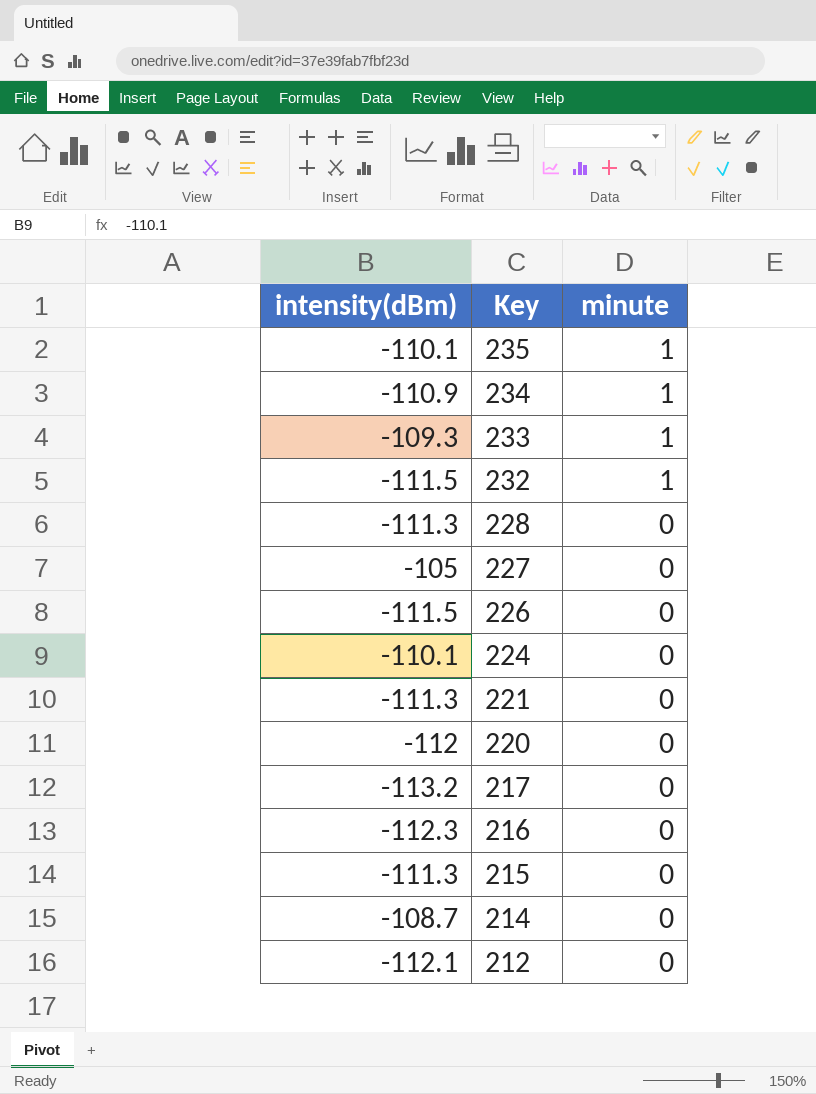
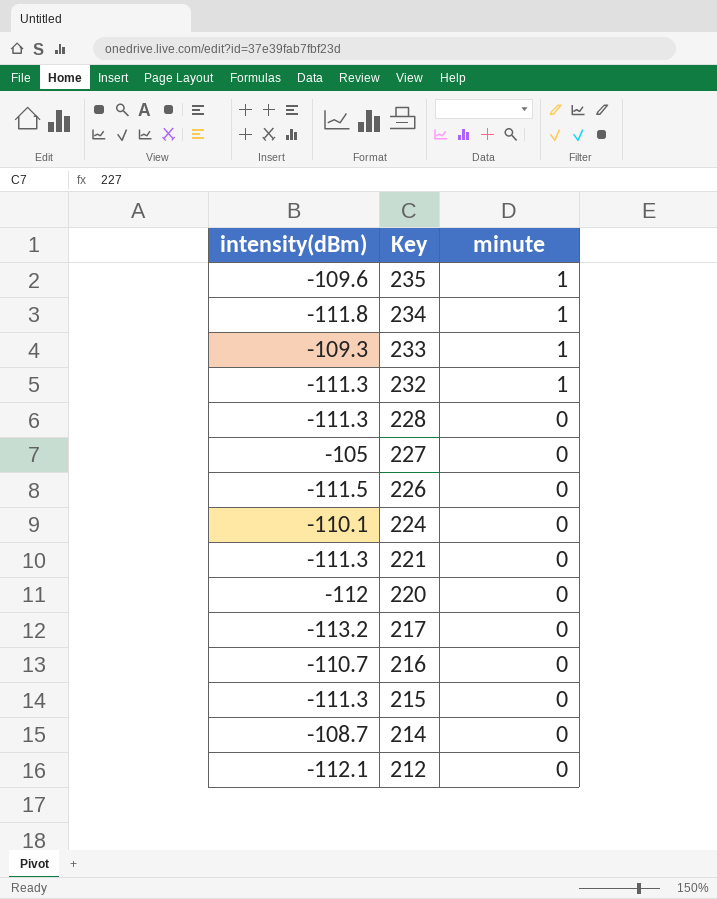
235 | intensity(dBm): -110.1 -> -109.6
234 | intensity(dBm): -110.9 -> -111.8
232 | intensity(dBm): -111.5 -> -111.3
216 | intensity(dBm): -112.3 -> -110.7

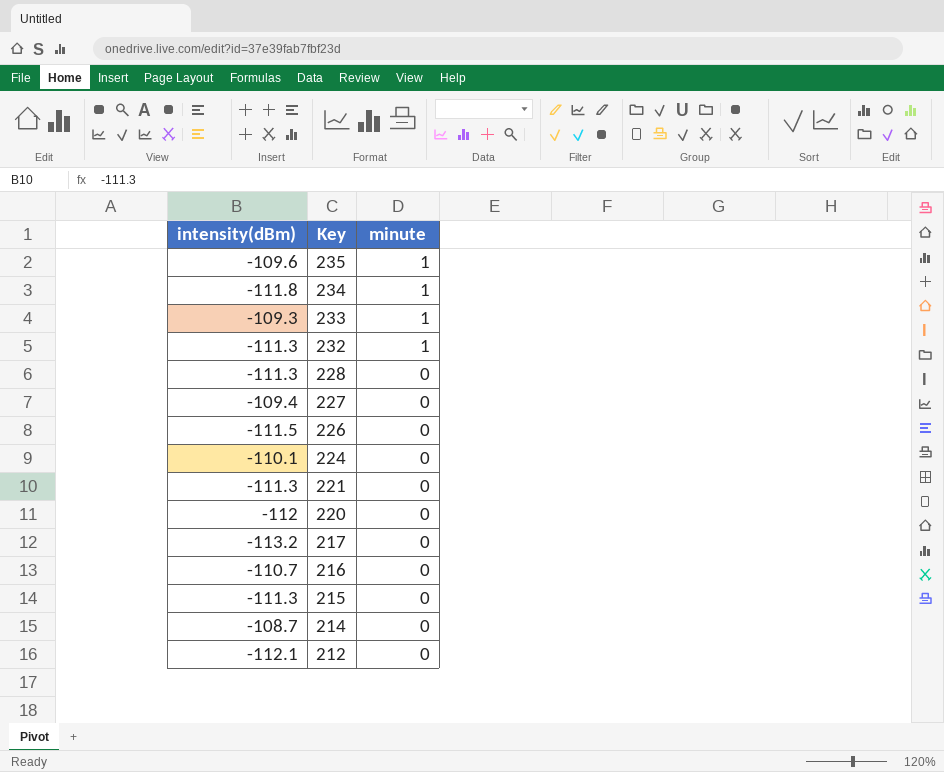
227 | intensity(dBm): -105 -> -109.4

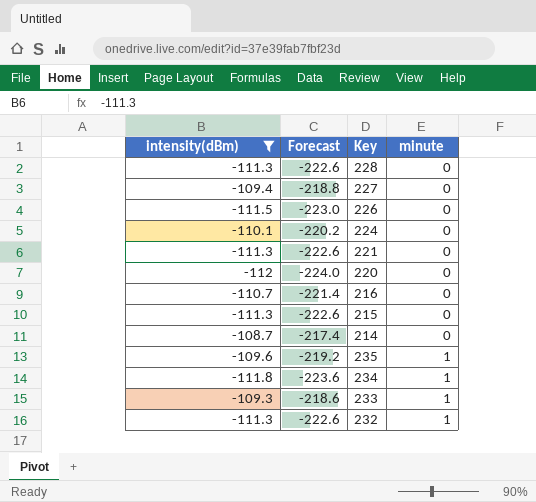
filter: none -> intensity(dBm) >= -112
row order: Key descending -> minute ascending
column Forecast | formula: none -> [intensity(dBm)] * 2

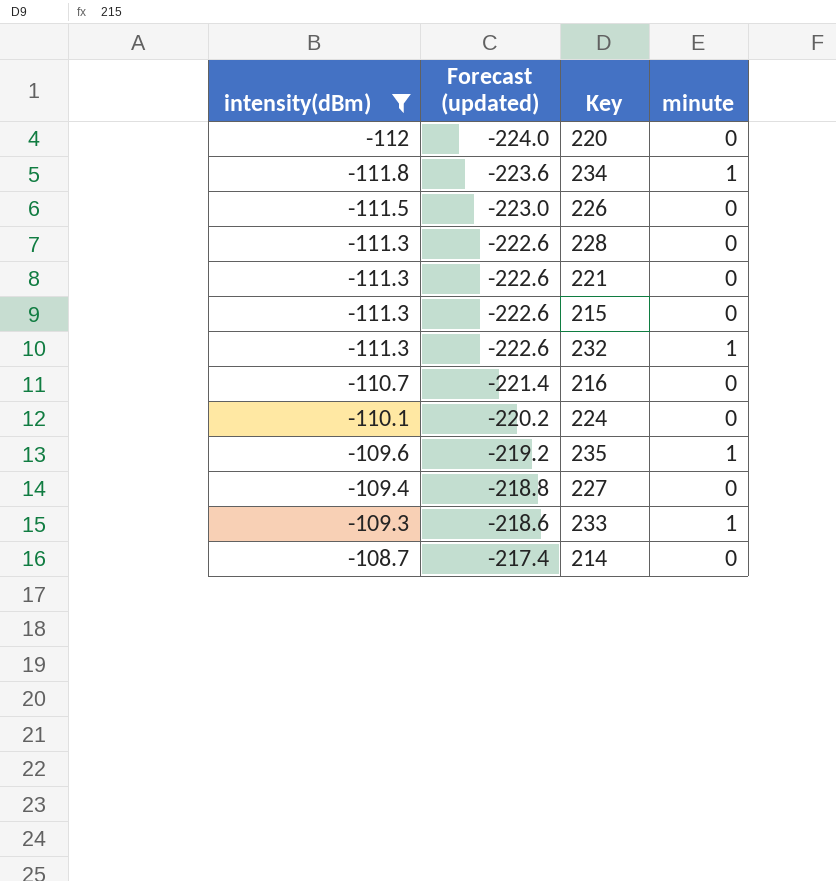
row order: minute ascending -> intensity(dBm) ascending
column name: Forecast -> Forecast (updated)

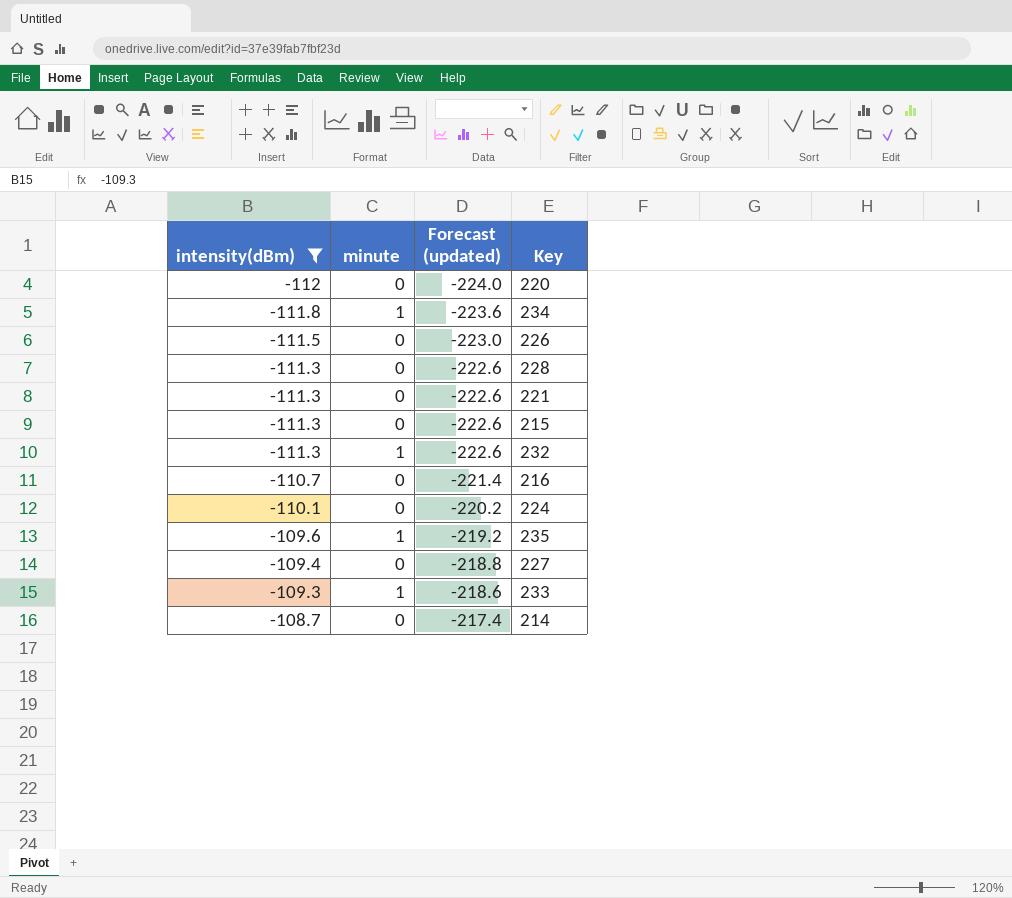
column minute | position: 4 -> 2

